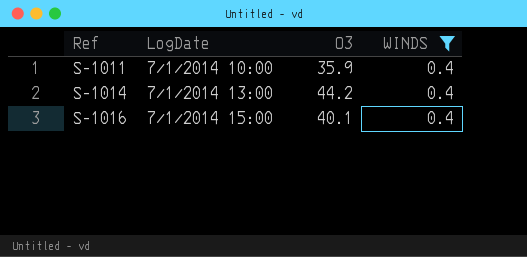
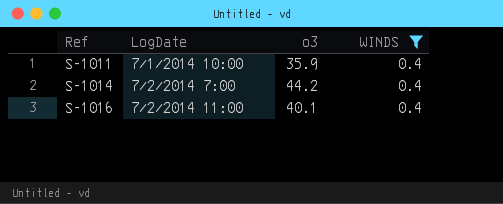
column name: O3 -> o3
S-1014 | LogDate: 7/1/2014 13:00 -> 7/2/2014 7:00
S-1016 | LogDate: 7/1/2014 15:00 -> 7/2/2014 11:00

